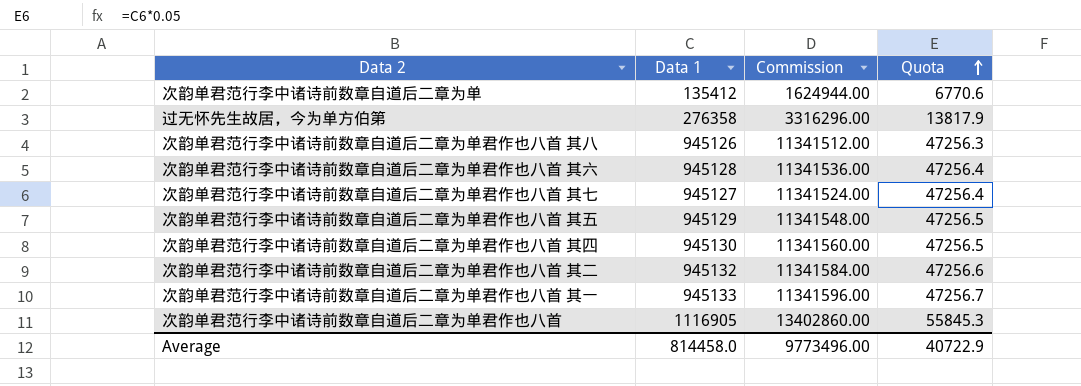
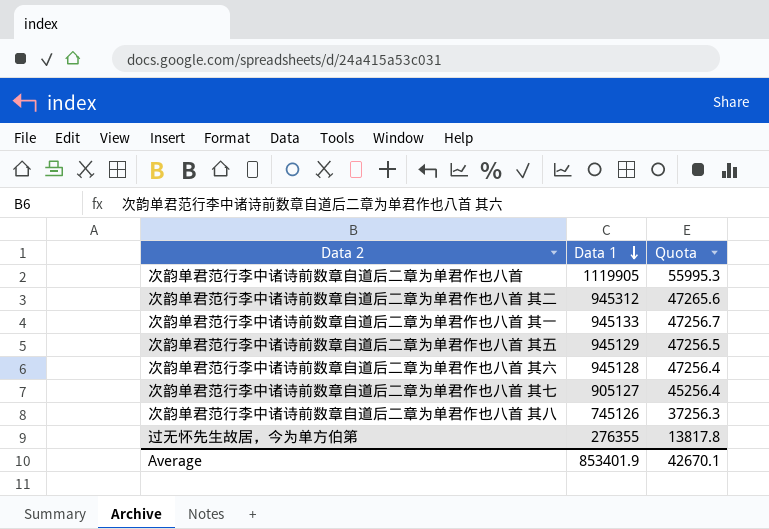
row order: Quota ascending -> Data 1 descending
column Commission | formula: [Data 1] * 12 -> none
row 次韵单君范行李中诸诗前数章自道后二章为单: 135412 | 1624944.00 | 6770.6 -> none
row 次韵单君范行李中诸诗前数章自道后二章为单君作也八首 其四: 945130 | 11341560.00 | 47256.5 -> none
次韵单君范行李中诸诗前数章自道后二章为单君作也八首 | Data 1: 1116905 -> 1119905
次韵单君范行李中诸诗前数章自道后二章为单君作也八首 | Quota: 55845.3 -> 55995.3
次韵单君范行李中诸诗前数章自道后二章为单君作也八首 其二 | Data 1: 945132 -> 945312
次韵单君范行李中诸诗前数章自道后二章为单君作也八首 其二 | Quota: 47256.6 -> 47265.6
次韵单君范行李中诸诗前数章自道后二章为单君作也八首 其七 | Data 1: 945127 -> 905127
次韵单君范行李中诸诗前数章自道后二章为单君作也八首 其七 | Quota: 47256.4 -> 45256.4
次韵单君范行李中诸诗前数章自道后二章为单君作也八首 其八 | Data 1: 945126 -> 745126
次韵单君范行李中诸诗前数章自道后二章为单君作也八首 其八 | Quota: 47256.3 -> 37256.3
过无怀先生故居，今为单方伯第 | Data 1: 276358 -> 276355
过无怀先生故居，今为单方伯第 | Quota: 13817.9 -> 13817.8
Average | Data 1: 814458.0 -> 853401.9
Average | Quota: 40722.9 -> 42670.1

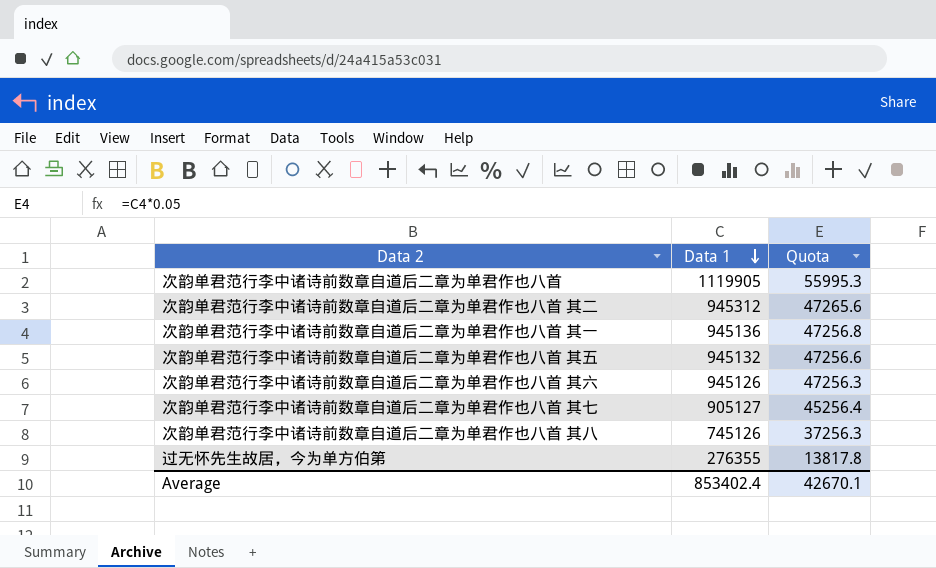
次韵单君范行李中诸诗前数章自道后二章为单君作也八首 其一 | Data 1: 945133 -> 945136
次韵单君范行李中诸诗前数章自道后二章为单君作也八首 其一 | Quota: 47256.7 -> 47256.8
次韵单君范行李中诸诗前数章自道后二章为单君作也八首 其五 | Data 1: 945129 -> 945132
次韵单君范行李中诸诗前数章自道后二章为单君作也八首 其五 | Quota: 47256.5 -> 47256.6
次韵单君范行李中诸诗前数章自道后二章为单君作也八首 其六 | Data 1: 945128 -> 945126
次韵单君范行李中诸诗前数章自道后二章为单君作也八首 其六 | Quota: 47256.4 -> 47256.3
Average | Data 1: 853401.9 -> 853402.4

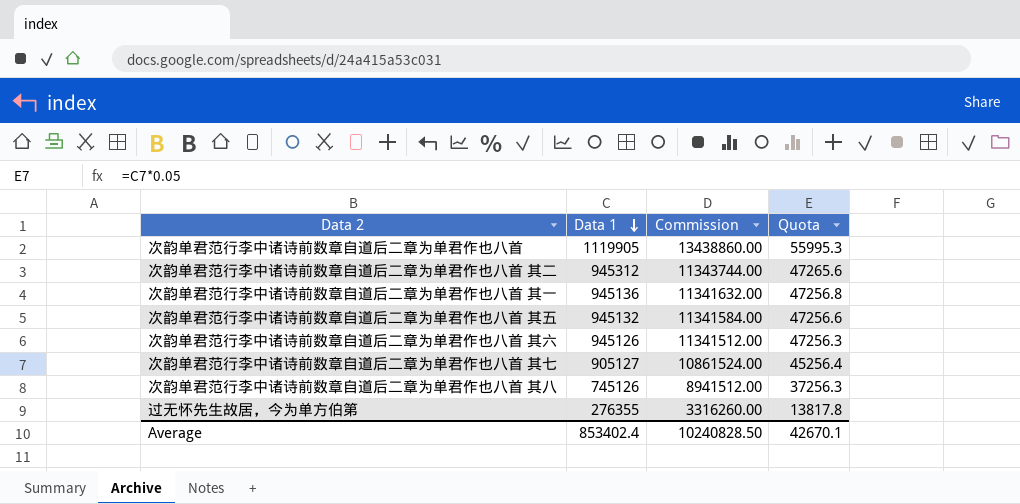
column Commission | formula: none -> [Data 1] * 12

